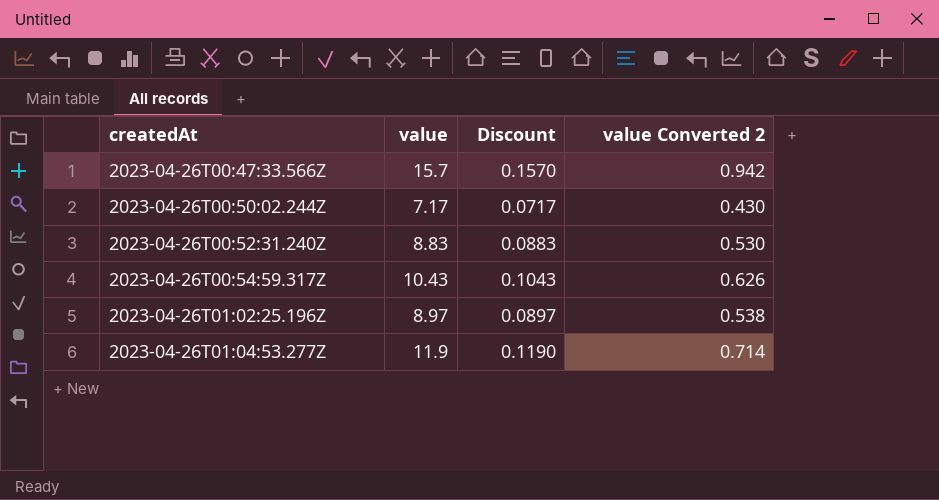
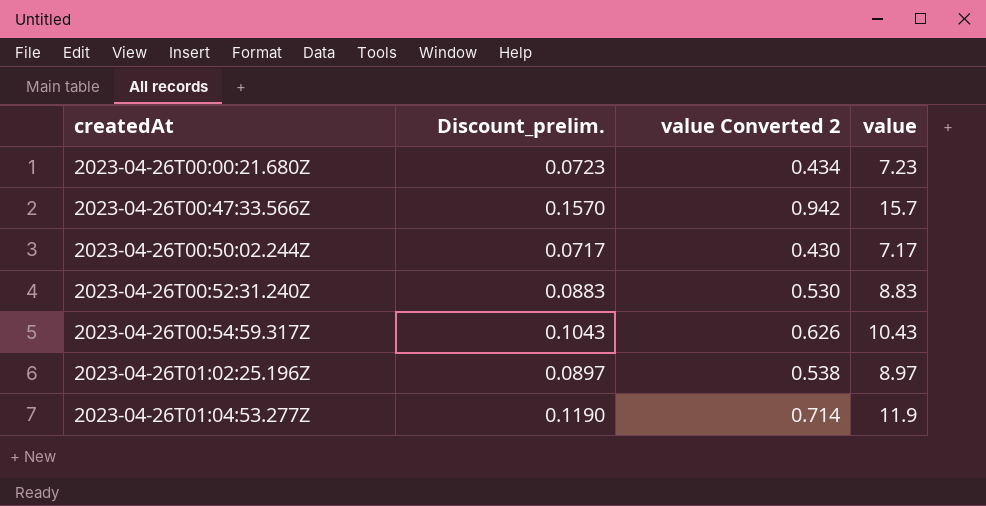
column name: Discount -> Discount_prelim.
column value | position: 2 -> 4
row 2023-04-26T00:00:21.680Z: none -> 0.0723 | 0.434 | 7.23

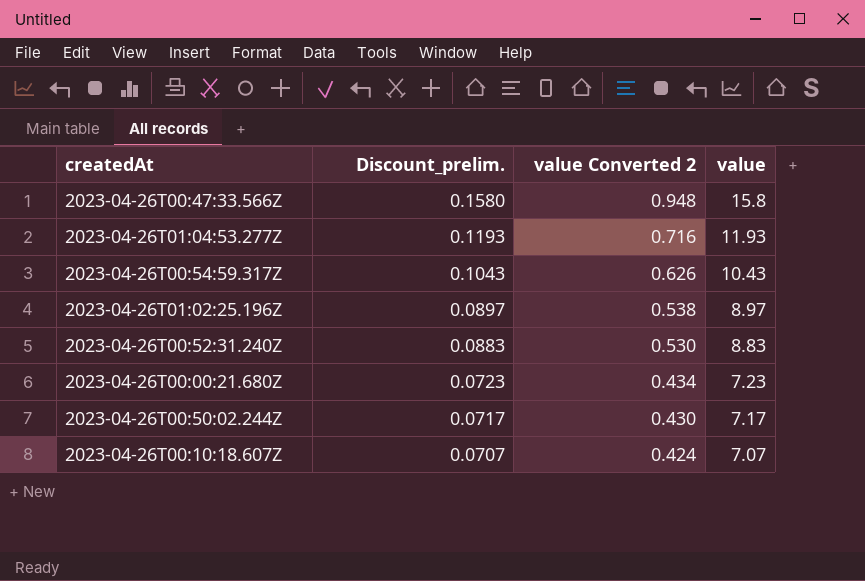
row order: createdAt ascending -> Discount_prelim. descending
2023-04-26T00:47:33.566Z | Discount_prelim.: 0.1570 -> 0.1580
2023-04-26T00:47:33.566Z | value Converted 2: 0.942 -> 0.948
2023-04-26T00:47:33.566Z | value: 15.7 -> 15.8
2023-04-26T01:04:53.277Z | Discount_prelim.: 0.1190 -> 0.1193
2023-04-26T01:04:53.277Z | value Converted 2: 0.714 -> 0.716
2023-04-26T01:04:53.277Z | value: 11.9 -> 11.93
row 2023-04-26T00:10:18.607Z: none -> 0.0707 | 0.424 | 7.07

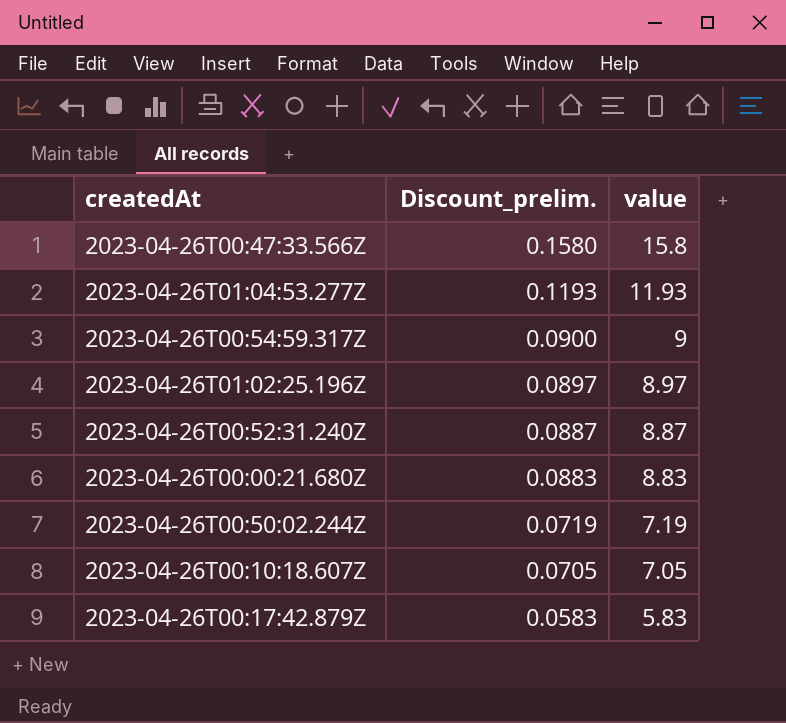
column value Converted 2 | formula: [value] * 0.06 -> none
2023-04-26T00:54:59.317Z | Discount_prelim.: 0.1043 -> 0.0900
2023-04-26T00:54:59.317Z | value: 10.43 -> 9
2023-04-26T00:52:31.240Z | Discount_prelim.: 0.0883 -> 0.0887
2023-04-26T00:52:31.240Z | value: 8.83 -> 8.87
2023-04-26T00:00:21.680Z | Discount_prelim.: 0.0723 -> 0.0883
2023-04-26T00:00:21.680Z | value: 7.23 -> 8.83
2023-04-26T00:50:02.244Z | Discount_prelim.: 0.0717 -> 0.0719
2023-04-26T00:50:02.244Z | value: 7.17 -> 7.19
2023-04-26T00:10:18.607Z | Discount_prelim.: 0.0707 -> 0.0705
2023-04-26T00:10:18.607Z | value: 7.07 -> 7.05
row 2023-04-26T00:17:42.879Z: none -> 0.0583 | 5.83

